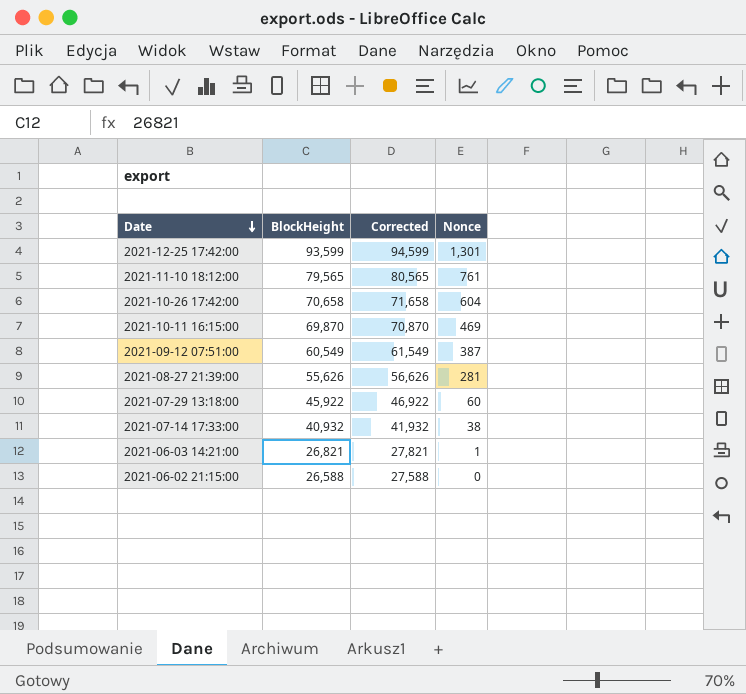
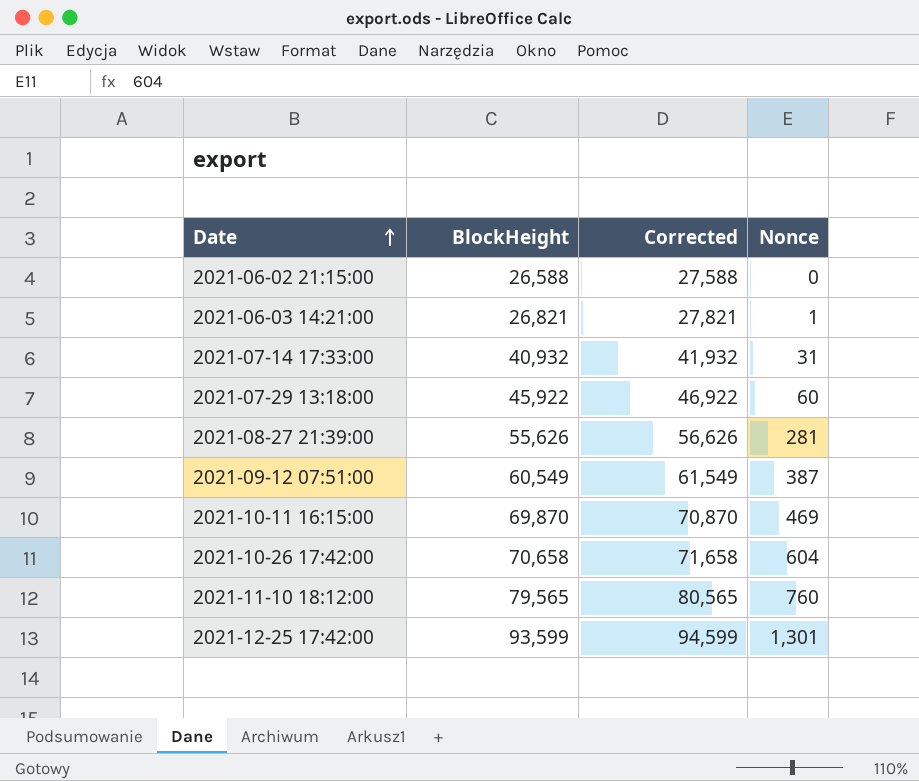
row order: Date descending -> Date ascending
2021-07-14 17:33:00 | Nonce: 38 -> 31
2021-11-10 18:12:00 | Nonce: 761 -> 760

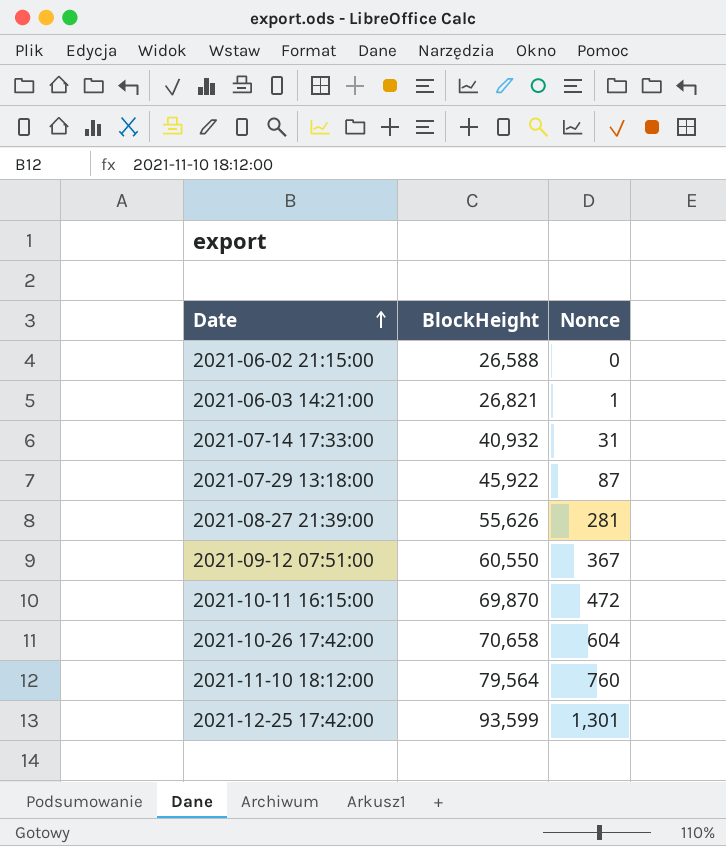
column Corrected | formula: [BlockHeight] + 1000 -> none
2021-07-29 13:18:00 | Nonce: 60 -> 87
2021-09-12 07:51:00 | BlockHeight: 60,549 -> 60,550
2021-09-12 07:51:00 | Nonce: 387 -> 367
2021-10-11 16:15:00 | Nonce: 469 -> 472
2021-11-10 18:12:00 | BlockHeight: 79,565 -> 79,564

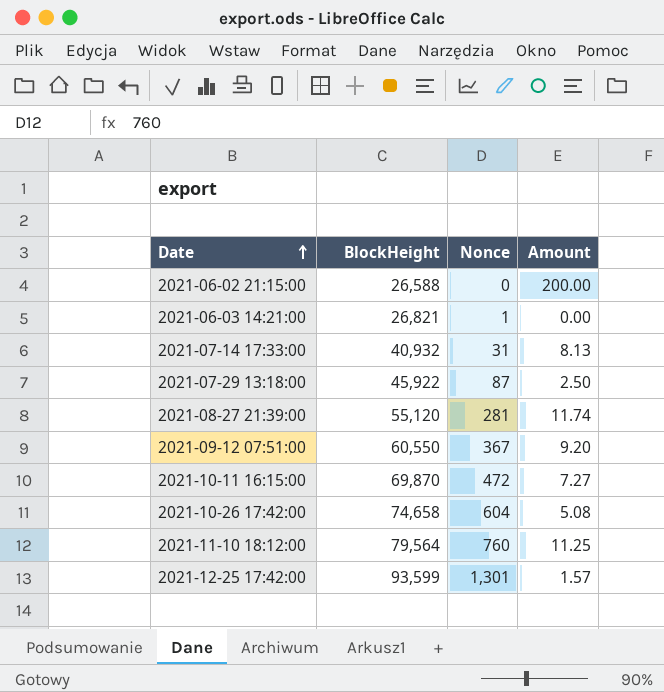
column Amount | position: none -> 4
2021-08-27 21:39:00 | BlockHeight: 55,626 -> 55,120
2021-10-26 17:42:00 | BlockHeight: 70,658 -> 74,658

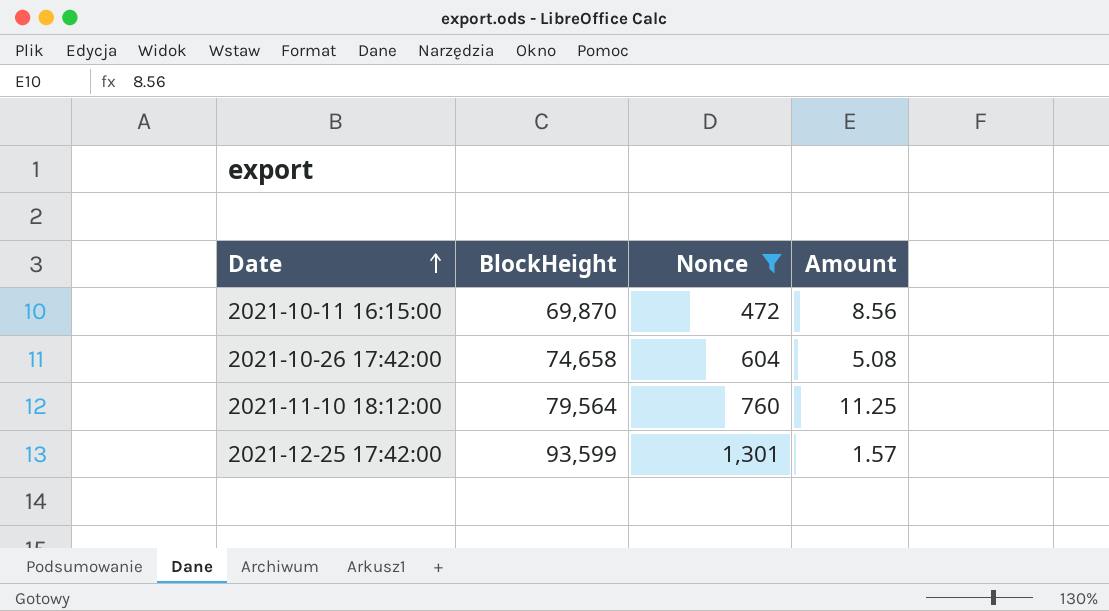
filter: none -> Nonce >= 472
2021-10-11 16:15:00 | Amount: 7.27 -> 8.56

